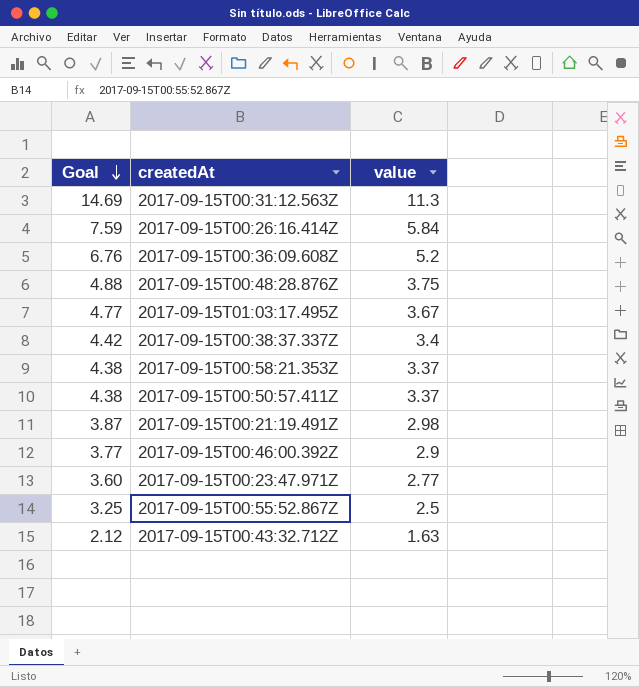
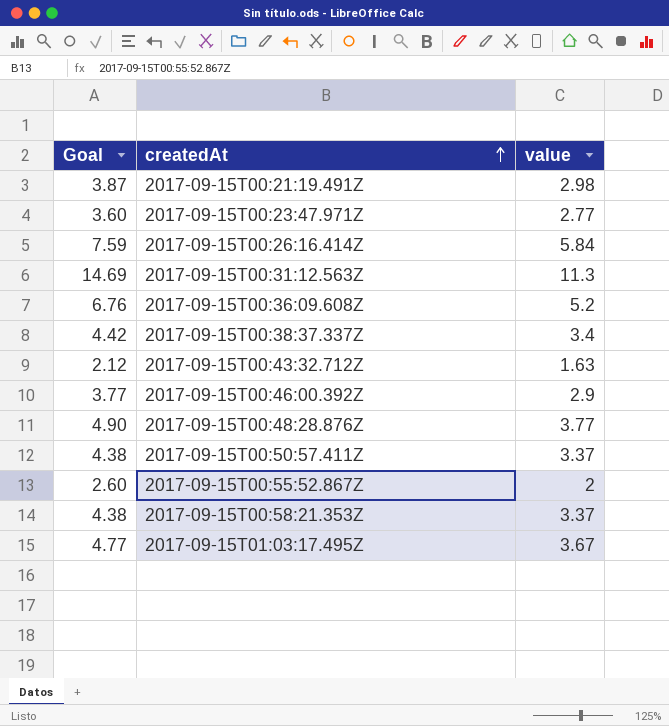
row order: Goal descending -> createdAt ascending
2017-09-15T00:48:28.876Z | Goal: 4.88 -> 4.90
2017-09-15T00:48:28.876Z | value: 3.75 -> 3.77
2017-09-15T00:55:52.867Z | Goal: 3.25 -> 2.60
2017-09-15T00:55:52.867Z | value: 2.5 -> 2

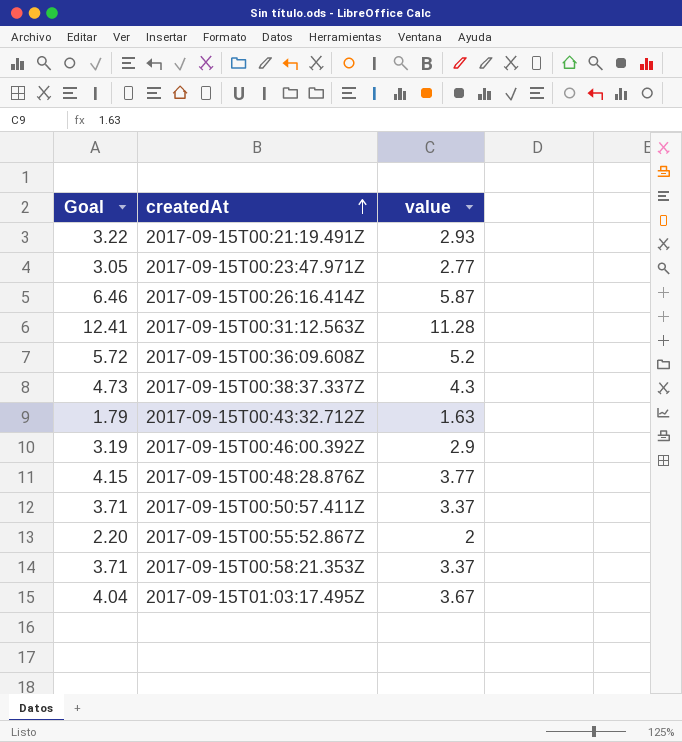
column Goal | formula: [value] * 1.3 -> [value] * 1.1
2017-09-15T00:21:19.491Z | value: 2.98 -> 2.93
2017-09-15T00:26:16.414Z | value: 5.84 -> 5.87
2017-09-15T00:31:12.563Z | value: 11.3 -> 11.28
2017-09-15T00:38:37.337Z | value: 3.4 -> 4.3

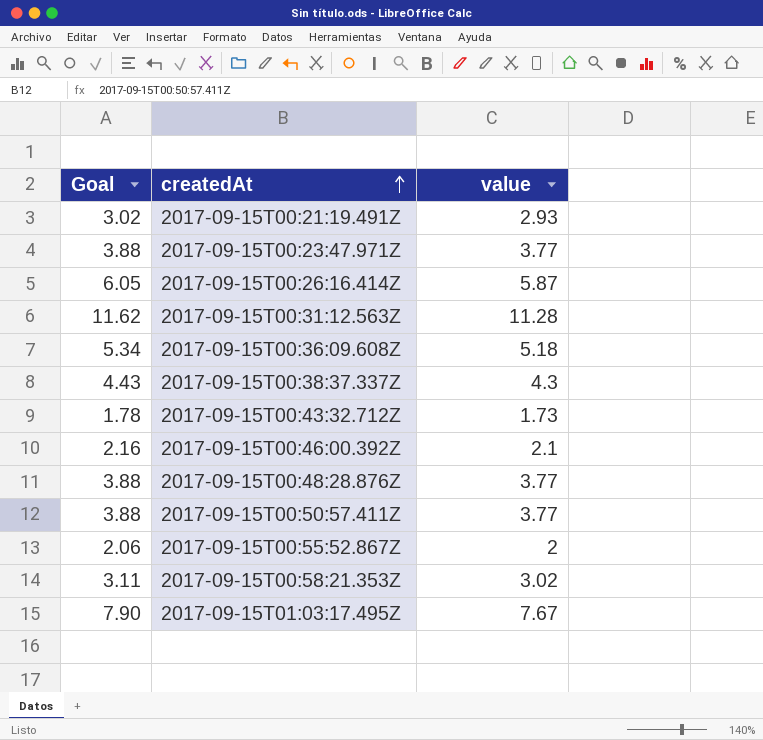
column Goal | formula: [value] * 1.1 -> [value] * 1.03
2017-09-15T00:23:47.971Z | value: 2.77 -> 3.77
2017-09-15T00:36:09.608Z | value: 5.2 -> 5.18
2017-09-15T00:43:32.712Z | value: 1.63 -> 1.73
2017-09-15T00:46:00.392Z | value: 2.9 -> 2.1
2017-09-15T00:50:57.411Z | value: 3.37 -> 3.77
2017-09-15T00:58:21.353Z | value: 3.37 -> 3.02
2017-09-15T01:03:17.495Z | value: 3.67 -> 7.67

